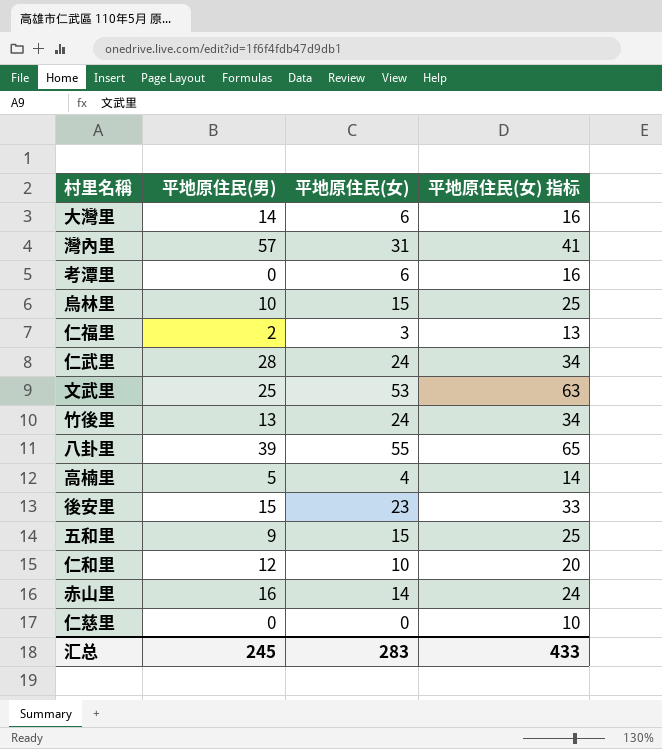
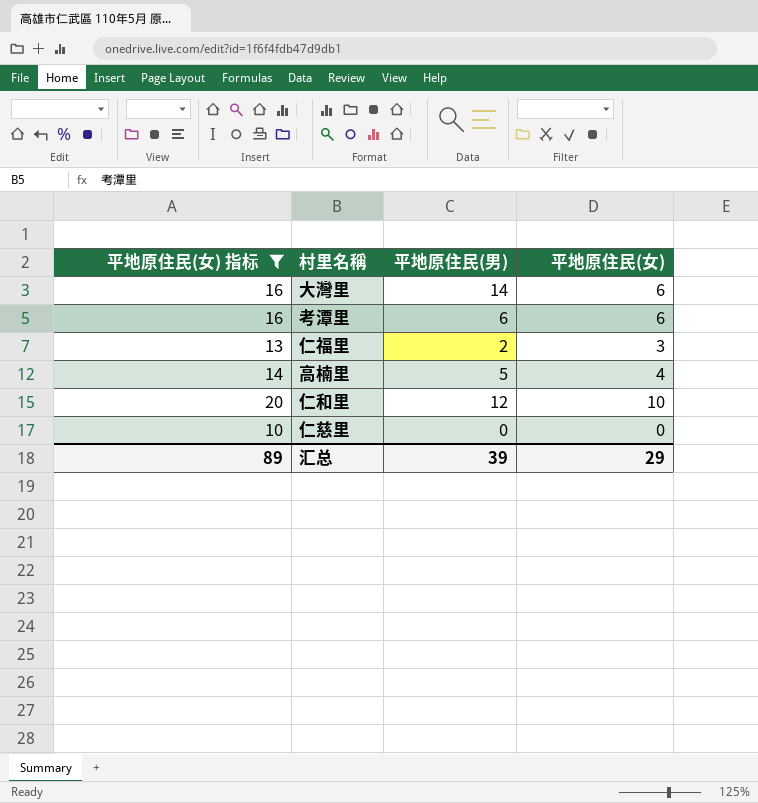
filter: none -> 平地原住民(女) 指标 <= 20
column 平地原住民(女) 指标 | position: 4 -> 1
考潭里 | 平地原住民(男): 0 -> 6
汇总 | 平地原住民(女) 指标: 433 -> 89
汇总 | 平地原住民(男): 245 -> 39
汇总 | 平地原住民(女): 283 -> 29

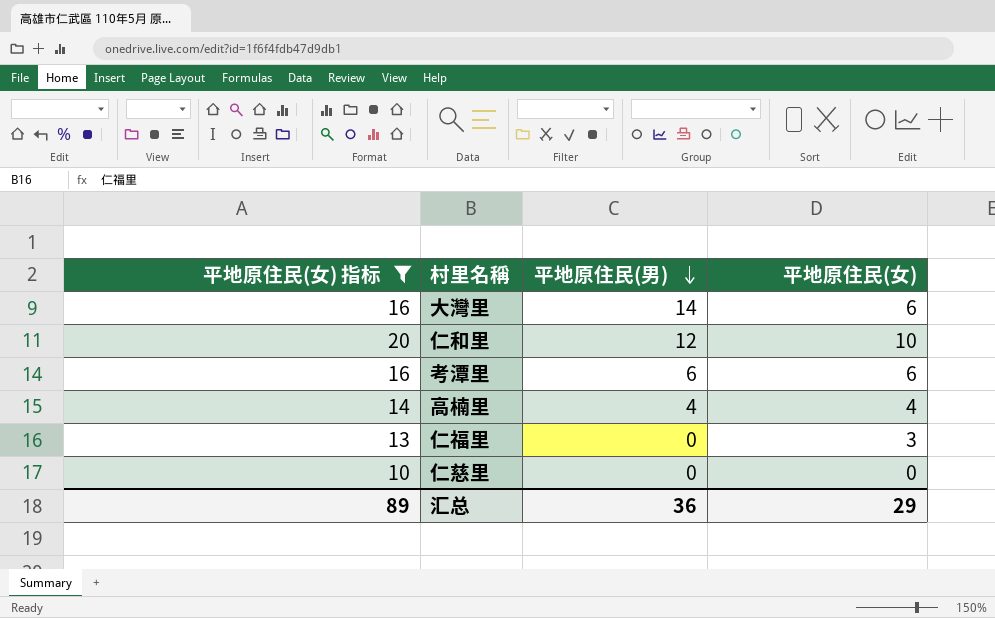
row order: none -> 平地原住民(男) descending
高楠里 | 平地原住民(男): 5 -> 4
仁福里 | 平地原住民(男): 2 -> 0
汇总 | 平地原住民(男): 39 -> 36

